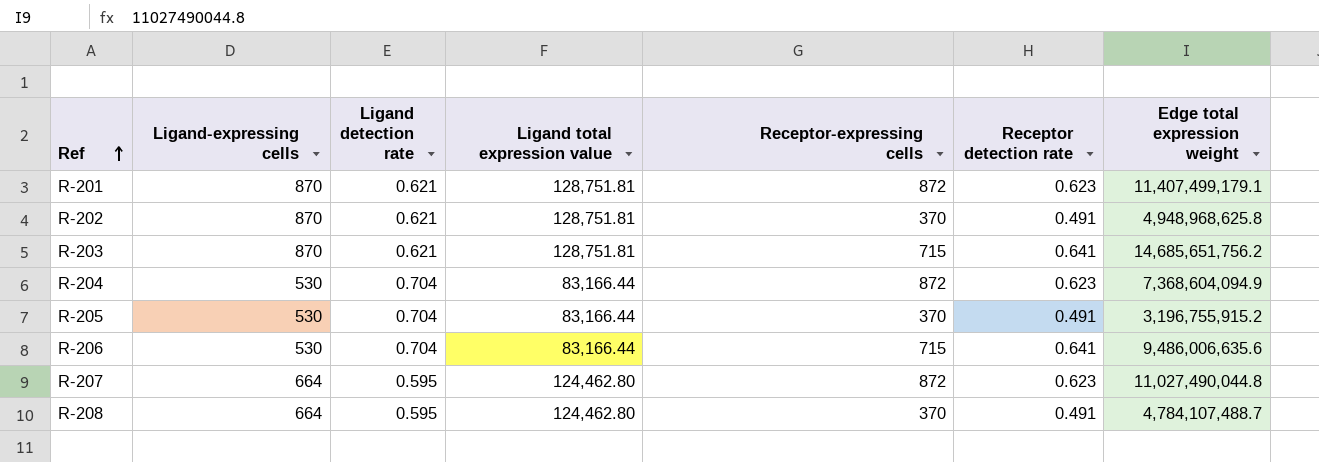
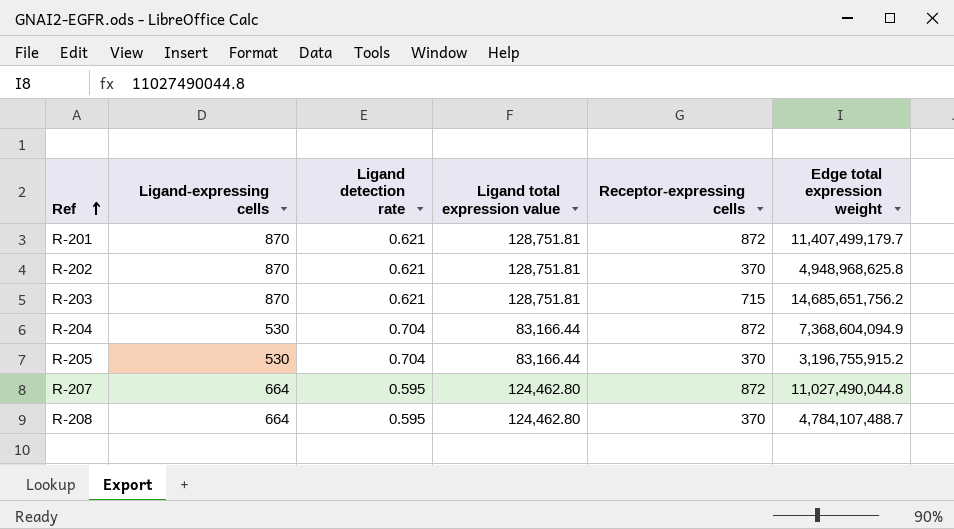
column Receptor detection rate | position: 6 -> none
row R-206: 530 | 0.704 | 83,166.44 | 715 | 0.641 | 9,486,006,635.6 -> none
R-201 | Edge total expression weight: 11,407,499,179.1 -> 11,407,499,179.7

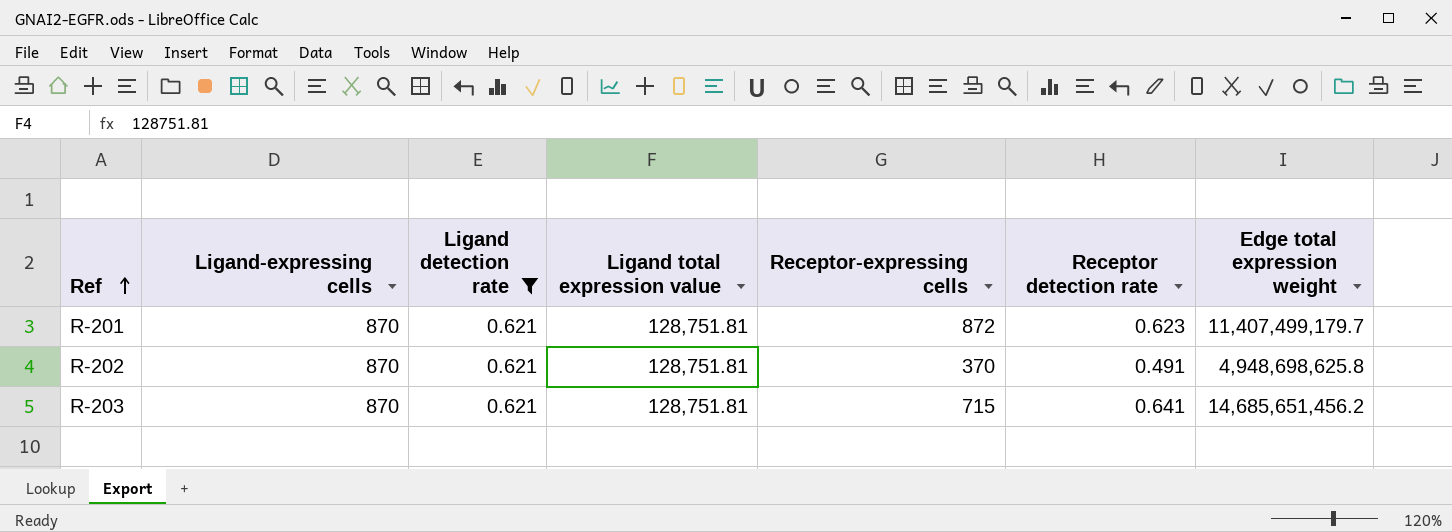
filter: none -> Ligand detection rate = 0.621
column Receptor detection rate | position: none -> 6
R-202 | Edge total expression weight: 4,948,968,625.8 -> 4,948,698,625.8
R-203 | Edge total expression weight: 14,685,651,756.2 -> 14,685,651,456.2

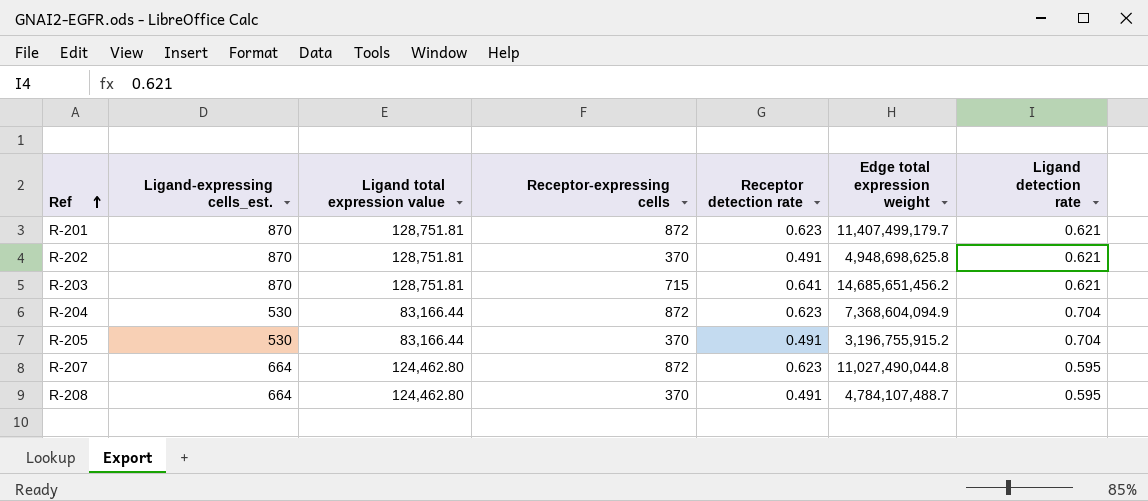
filter: Ligand detection rate = 0.621 -> none
column name: Ligand-expressing cells -> Ligand-expressing cells_est.
column Ligand detection rate | position: 3 -> 7

